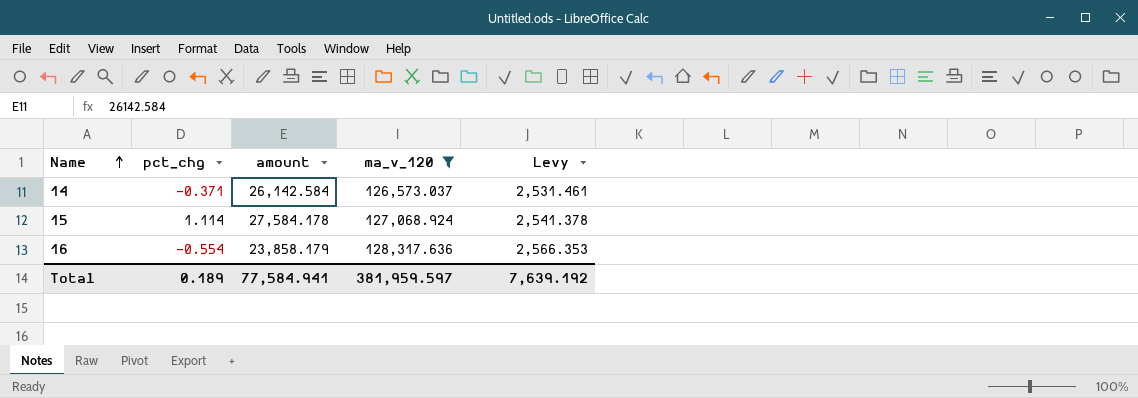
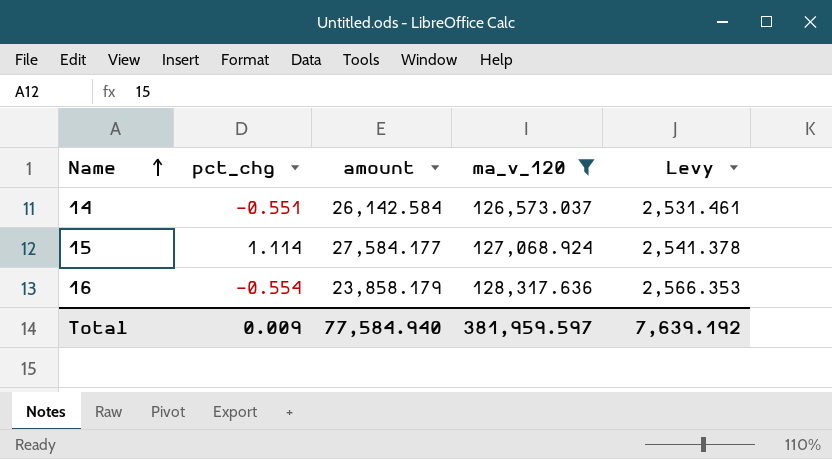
14 | pct_chg: -0.371 -> -0.551
15 | amount: 27,584.178 -> 27,584.177
Total | pct_chg: 0.189 -> 0.009
Total | amount: 77,584.941 -> 77,584.940

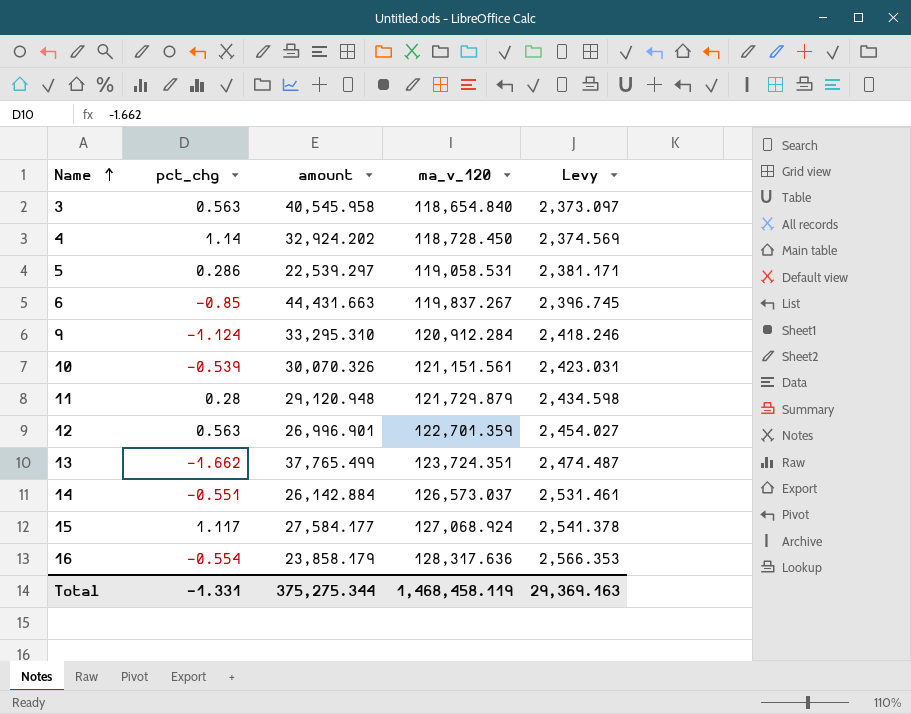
filter: ma_v_120 >= 126,573.037 -> none
14 | amount: 26,142.584 -> 26,142.884
15 | pct_chg: 1.114 -> 1.117
Total | pct_chg: 0.009 -> -1.331
Total | amount: 77,584.940 -> 375,275.344
Total | ma_v_120: 381,959.597 -> 1,468,458.119
Total | Levy: 7,639.192 -> 29,369.163

